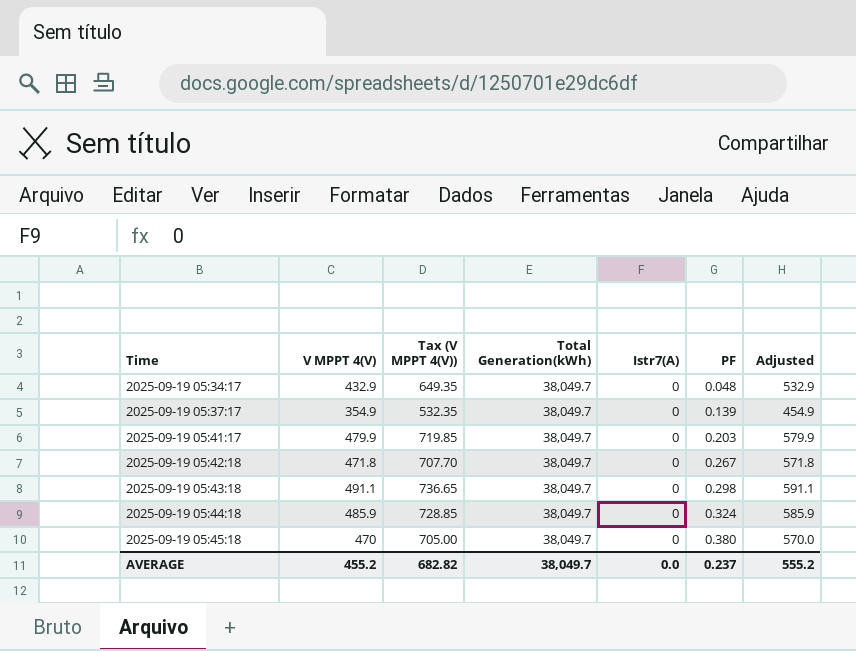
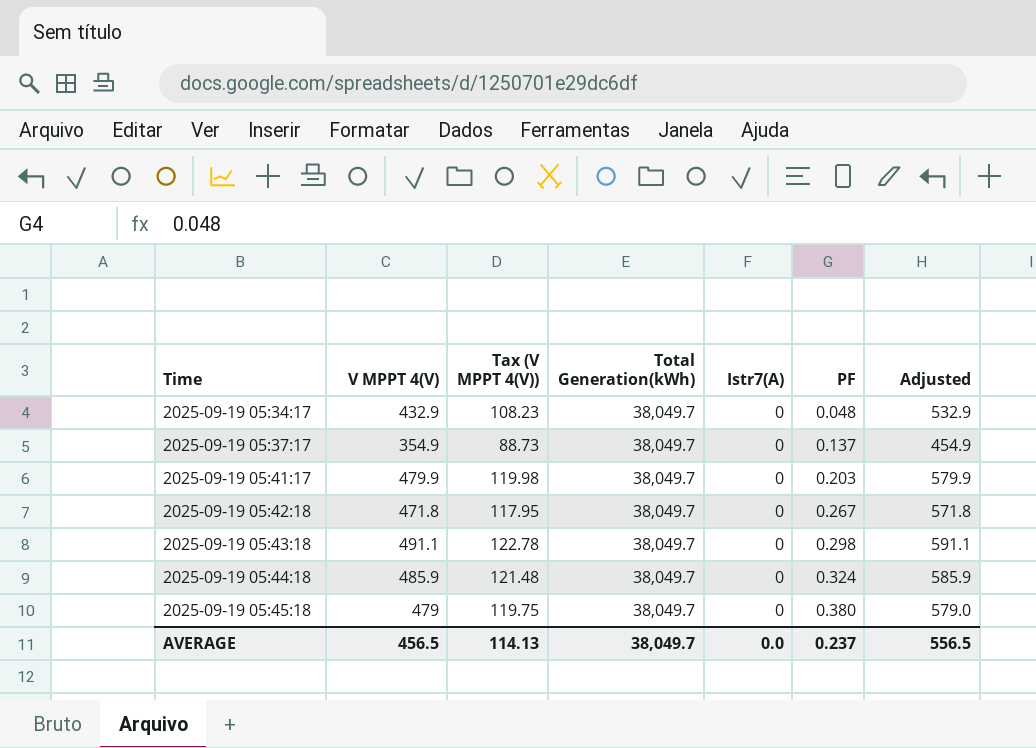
column Tax (V MPPT 4(V)) | formula: [V MPPT 4(V)] * 1.5 -> [V MPPT 4(V)] * 0.25
2025-09-19 05:37:17 | PF: 0.139 -> 0.137
2025-09-19 05:45:18 | V MPPT 4(V): 470 -> 479
2025-09-19 05:45:18 | Adjusted: 570.0 -> 579.0
AVERAGE | V MPPT 4(V): 455.2 -> 456.5
AVERAGE | Tax (V MPPT 4(V)): 682.82 -> 114.13
AVERAGE | Adjusted: 555.2 -> 556.5

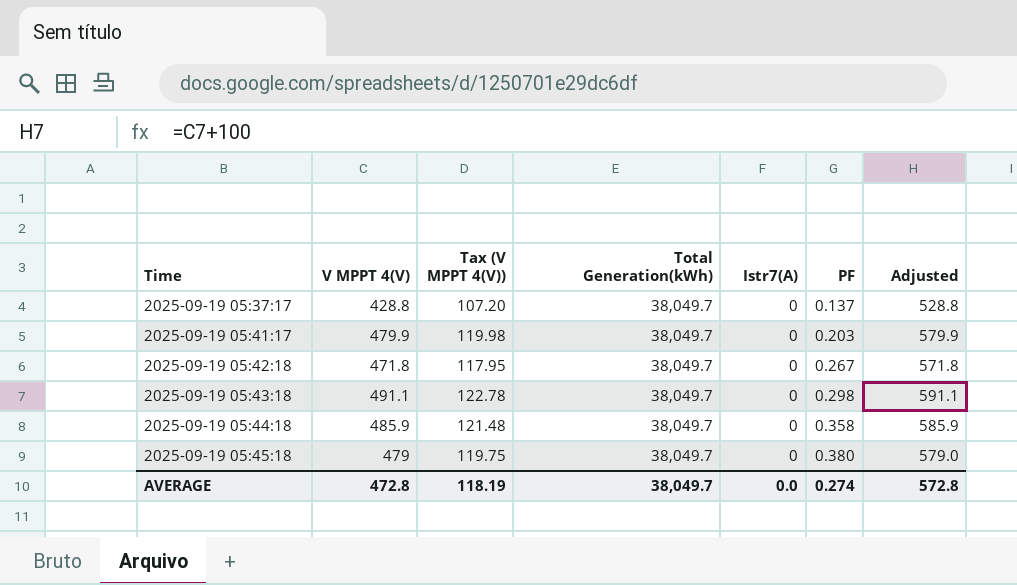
row 2025-09-19 05:34:17: 432.9 | 108.23 | 38,049.7 | 0 | 0.048 | 532.9 -> none
2025-09-19 05:37:17 | V MPPT 4(V): 354.9 -> 428.8
2025-09-19 05:37:17 | Tax (V MPPT 4(V)): 88.73 -> 107.20
2025-09-19 05:37:17 | Adjusted: 454.9 -> 528.8
2025-09-19 05:44:18 | PF: 0.324 -> 0.358
AVERAGE | V MPPT 4(V): 456.5 -> 472.8
AVERAGE | Tax (V MPPT 4(V)): 114.13 -> 118.19
AVERAGE | PF: 0.237 -> 0.274
AVERAGE | Adjusted: 556.5 -> 572.8

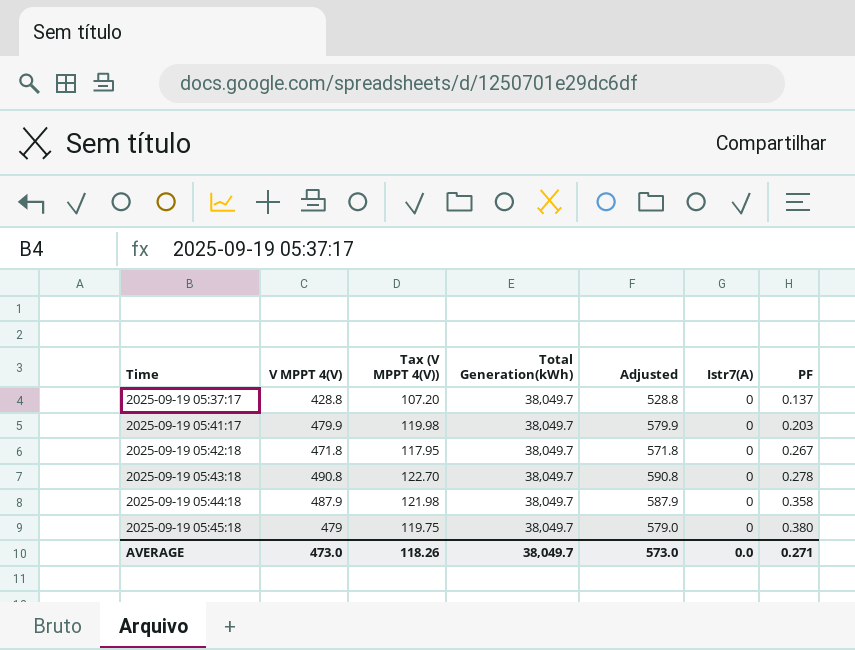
column Adjusted | position: 7 -> 5
2025-09-19 05:43:18 | V MPPT 4(V): 491.1 -> 490.8
2025-09-19 05:43:18 | Tax (V MPPT 4(V)): 122.78 -> 122.70
2025-09-19 05:43:18 | Adjusted: 591.1 -> 590.8
2025-09-19 05:43:18 | PF: 0.298 -> 0.278
2025-09-19 05:44:18 | V MPPT 4(V): 485.9 -> 487.9
2025-09-19 05:44:18 | Tax (V MPPT 4(V)): 121.48 -> 121.98
2025-09-19 05:44:18 | Adjusted: 585.9 -> 587.9
AVERAGE | V MPPT 4(V): 472.8 -> 473.0
AVERAGE | Tax (V MPPT 4(V)): 118.19 -> 118.26
AVERAGE | Adjusted: 572.8 -> 573.0
AVERAGE | PF: 0.274 -> 0.271

